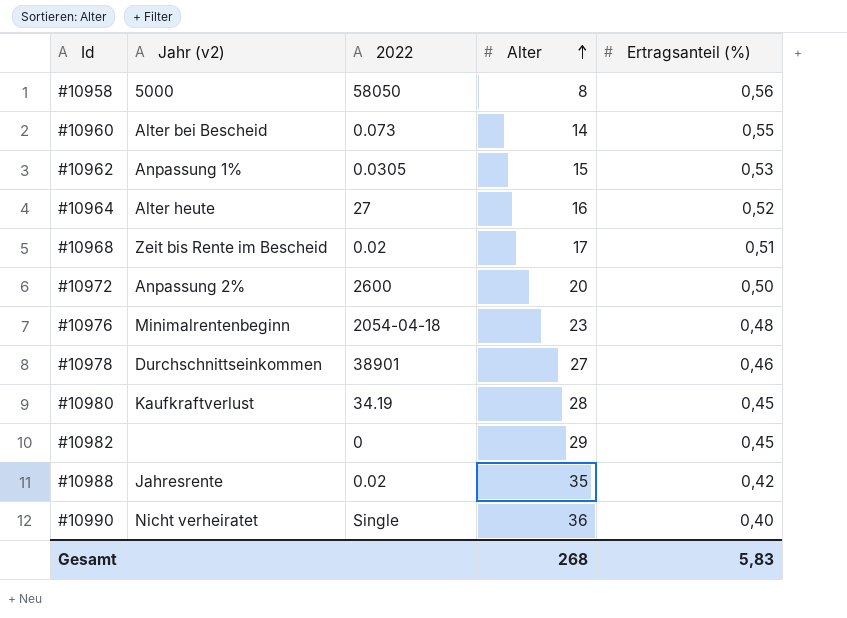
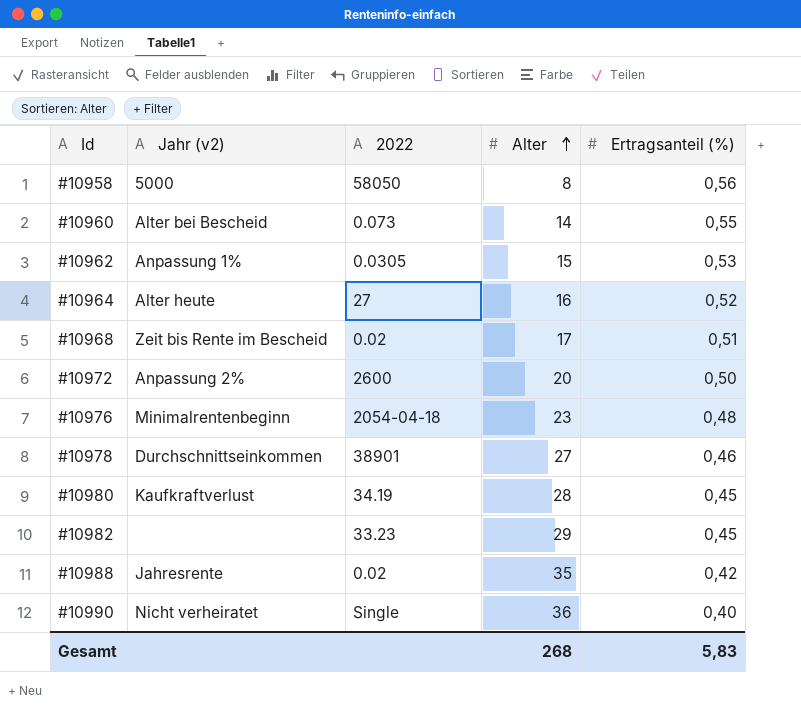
#10982 | 2022: 0 -> 33.23

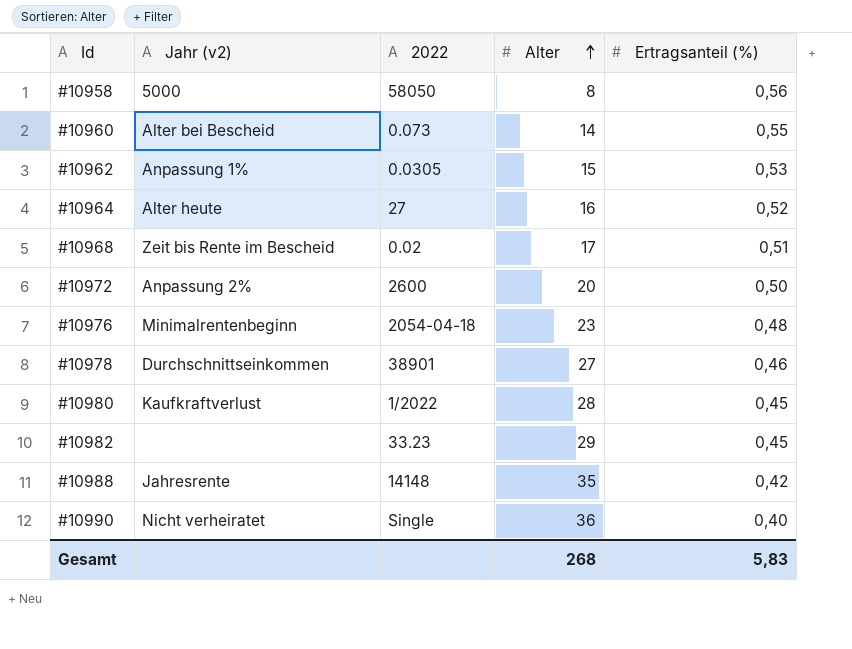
#10980 | 2022: 34.19 -> 1/2022
#10988 | 2022: 0.02 -> 14148

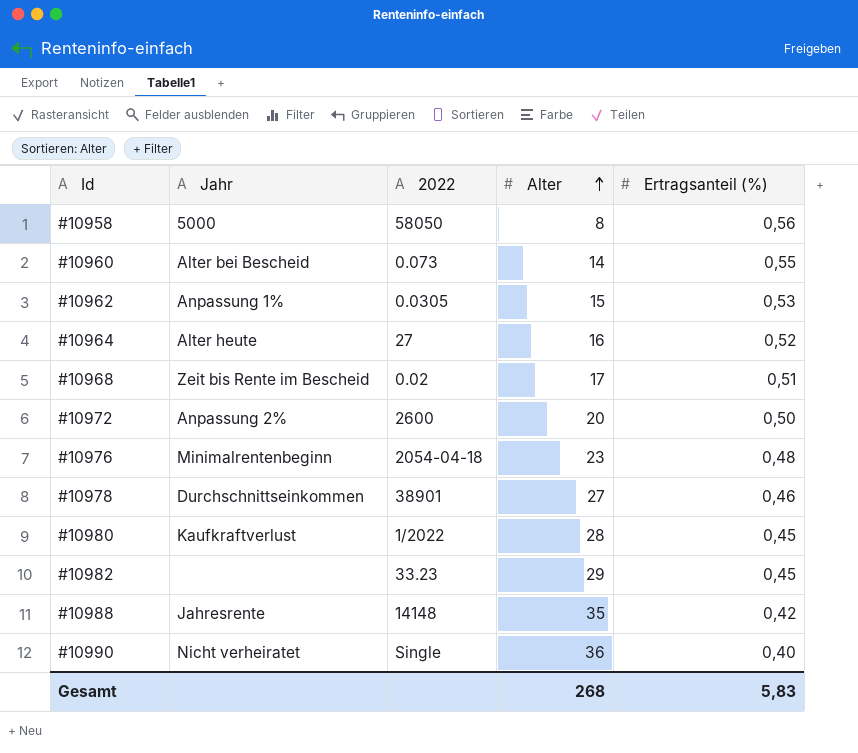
column name: Jahr (v2) -> Jahr

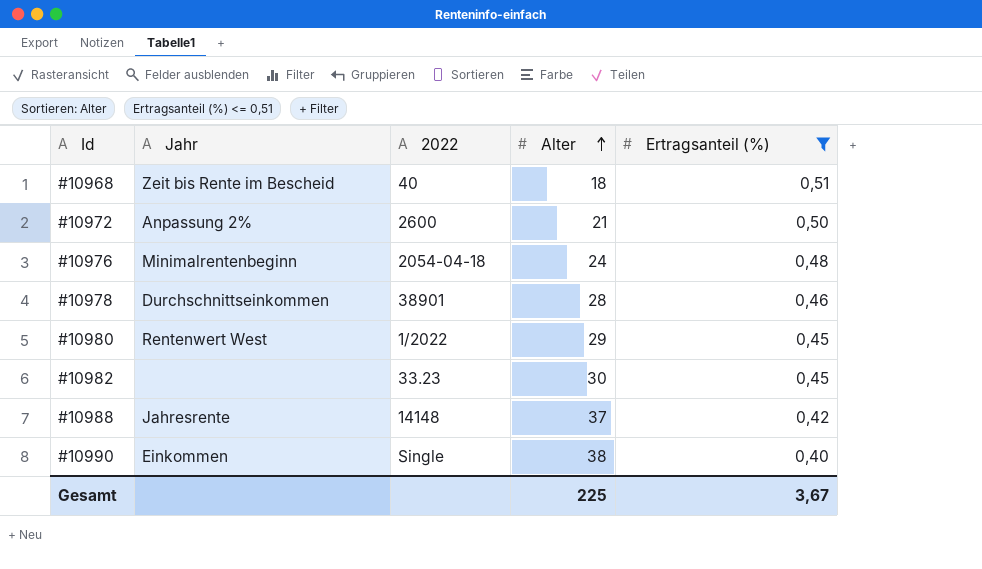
filter: none -> Ertragsanteil (%) <= 0,51
#10968 | 2022: 0.02 -> 40
#10968 | Alter: 17 -> 18
#10972 | Alter: 20 -> 21
#10976 | Alter: 23 -> 24
#10978 | Alter: 27 -> 28
#10980 | Jahr: Kaufkraftverlust -> Rentenwert West
#10980 | Alter: 28 -> 29
#10982 | Alter: 29 -> 30
#10988 | Alter: 35 -> 37
#10990 | Jahr: Nicht verheiratet -> Einkommen
#10990 | Alter: 36 -> 38
Gesamt | Alter: 268 -> 225
Gesamt | Ertragsanteil (%): 5,83 -> 3,67

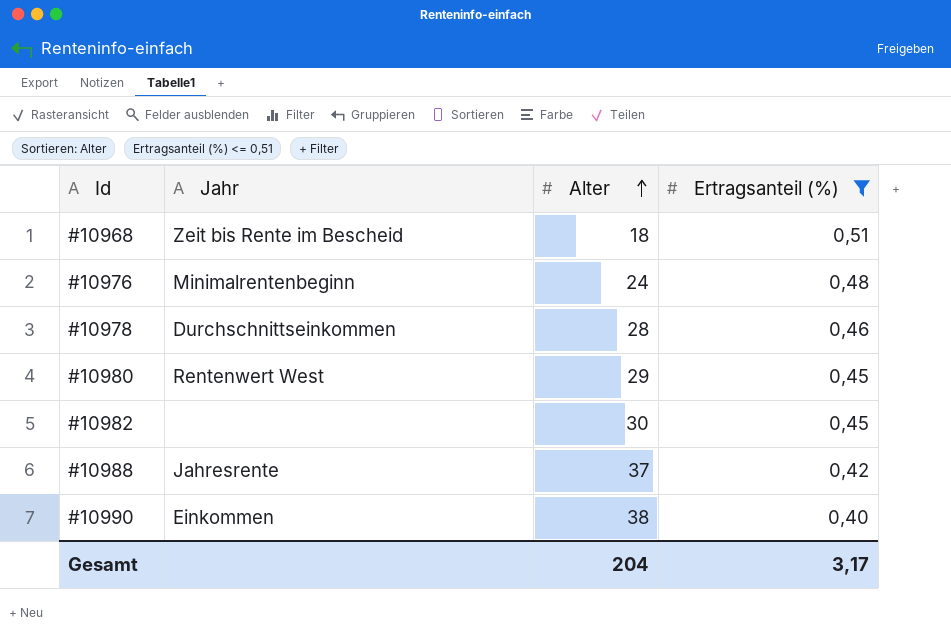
column 2022 | position: 3 -> none
row #10972: Anpassung 2% | 2600 | 21 | 0,50 -> none
Gesamt | Alter: 225 -> 204
Gesamt | Ertragsanteil (%): 3,67 -> 3,17

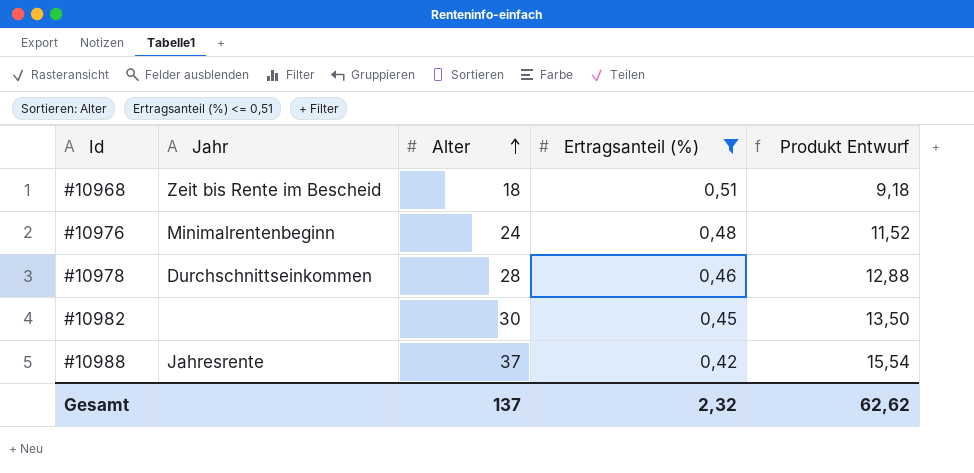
column Produkt Entwurf | formula: none -> [Alter] * [Ertragsanteil (%)]
row #10980: Rentenwert West | 29 | 0,45 -> none
row #10990: Einkommen | 38 | 0,40 -> none
Gesamt | Alter: 204 -> 137
Gesamt | Ertragsanteil (%): 3,17 -> 2,32

